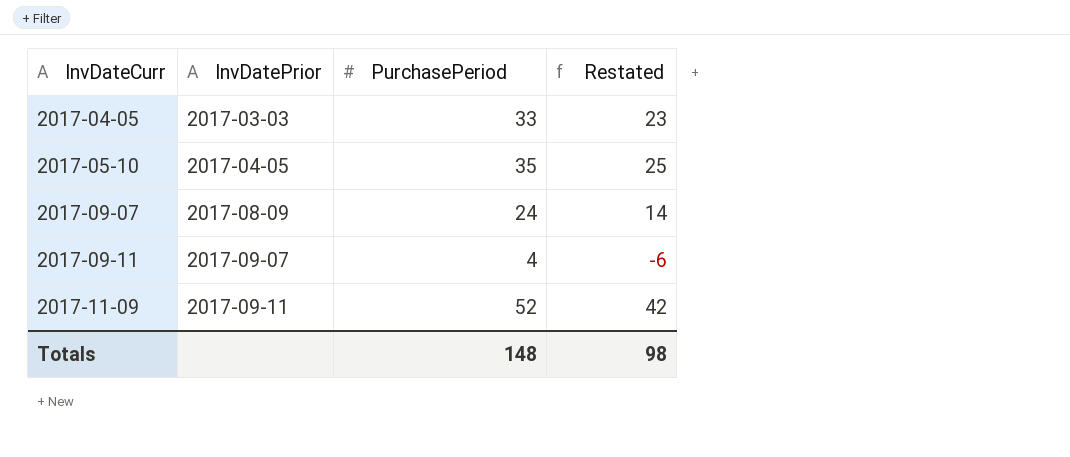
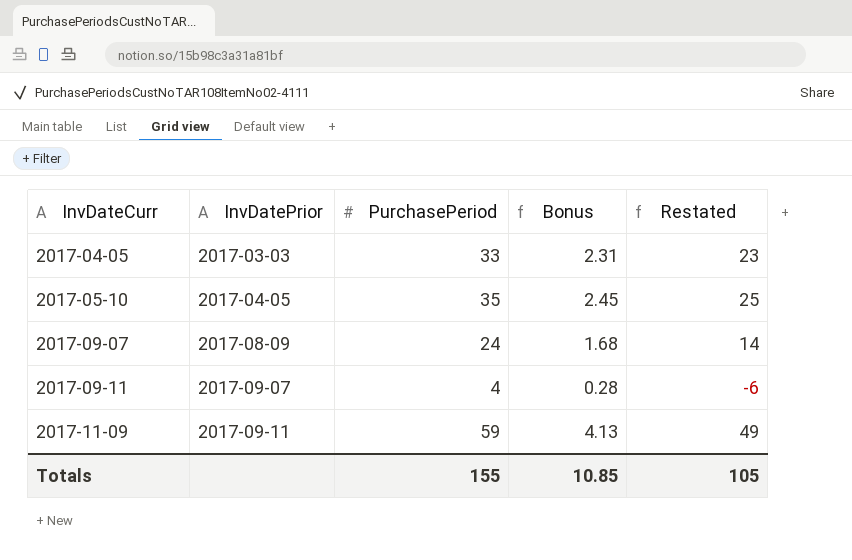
column Bonus | formula: none -> [PurchasePeriod] * 0.07
2017-11-09 | PurchasePeriod: 52 -> 59
2017-11-09 | Restated: 42 -> 49
Totals | PurchasePeriod: 148 -> 155
Totals | Restated: 98 -> 105

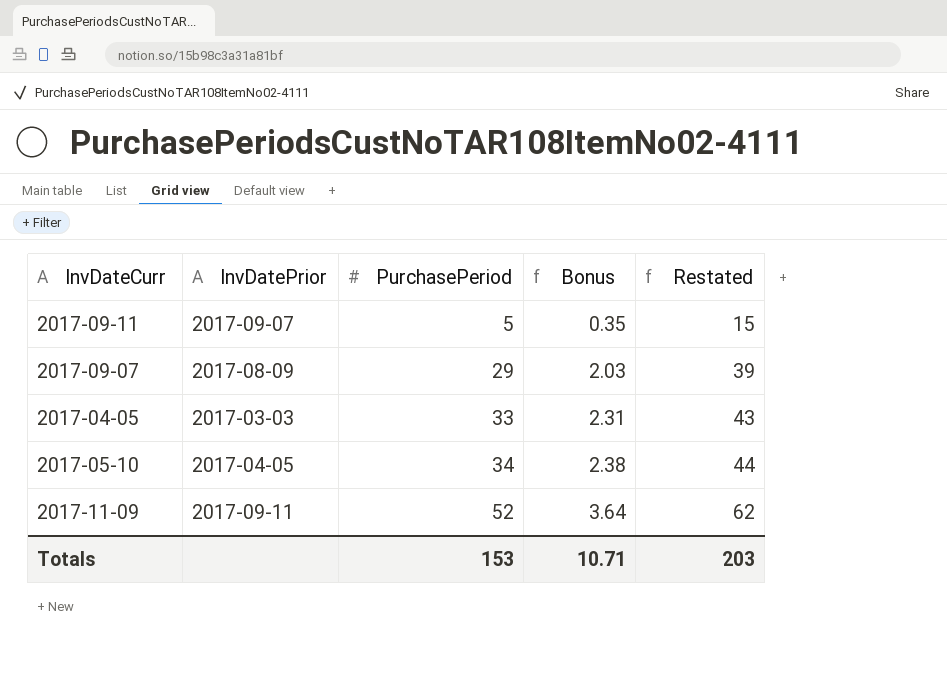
row order: InvDateCurr ascending -> PurchasePeriod ascending
column Restated | formula: [PurchasePeriod] - 10 -> [PurchasePeriod] + 10
2017-09-11 | PurchasePeriod: 4 -> 5
2017-09-11 | Bonus: 0.28 -> 0.35
2017-09-07 | PurchasePeriod: 24 -> 29
2017-09-07 | Bonus: 1.68 -> 2.03
2017-05-10 | PurchasePeriod: 35 -> 34
2017-05-10 | Bonus: 2.45 -> 2.38
2017-11-09 | PurchasePeriod: 59 -> 52
2017-11-09 | Bonus: 4.13 -> 3.64
Totals | PurchasePeriod: 155 -> 153
Totals | Bonus: 10.85 -> 10.71
Totals | Restated: 105 -> 203

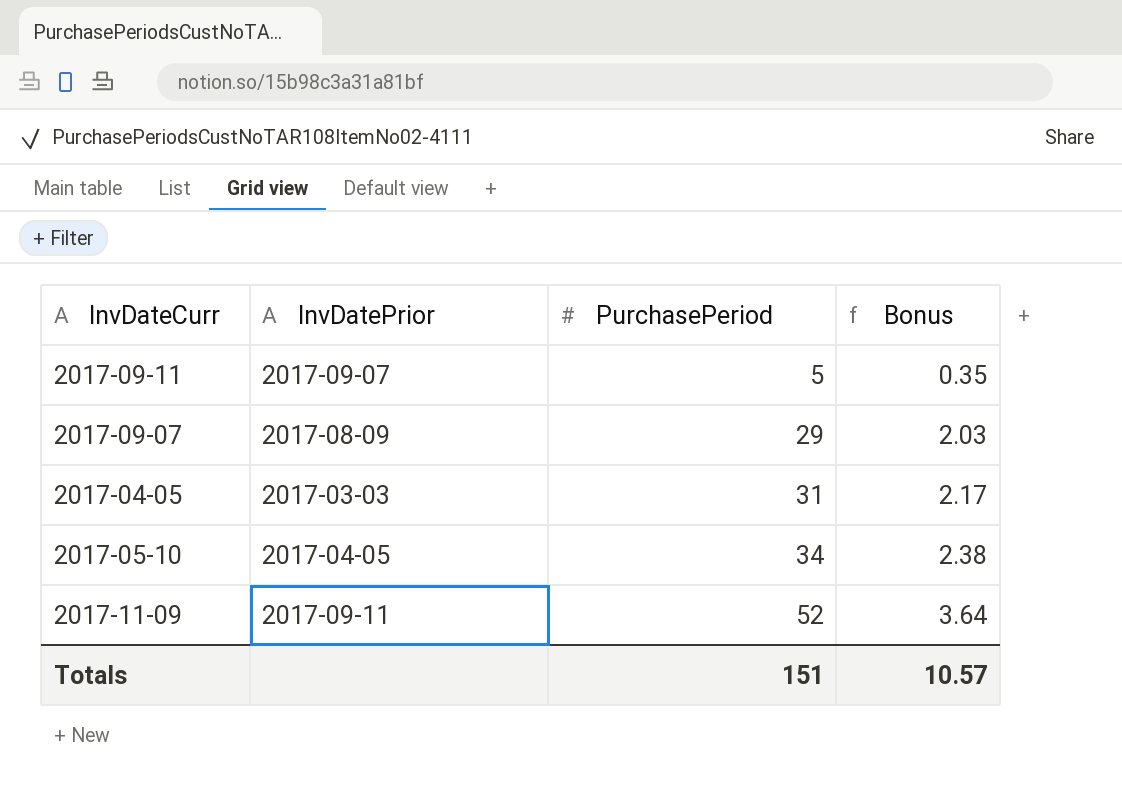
column Restated | formula: [PurchasePeriod] + 10 -> none
2017-04-05 | PurchasePeriod: 33 -> 31
2017-04-05 | Bonus: 2.31 -> 2.17
Totals | PurchasePeriod: 153 -> 151
Totals | Bonus: 10.71 -> 10.57

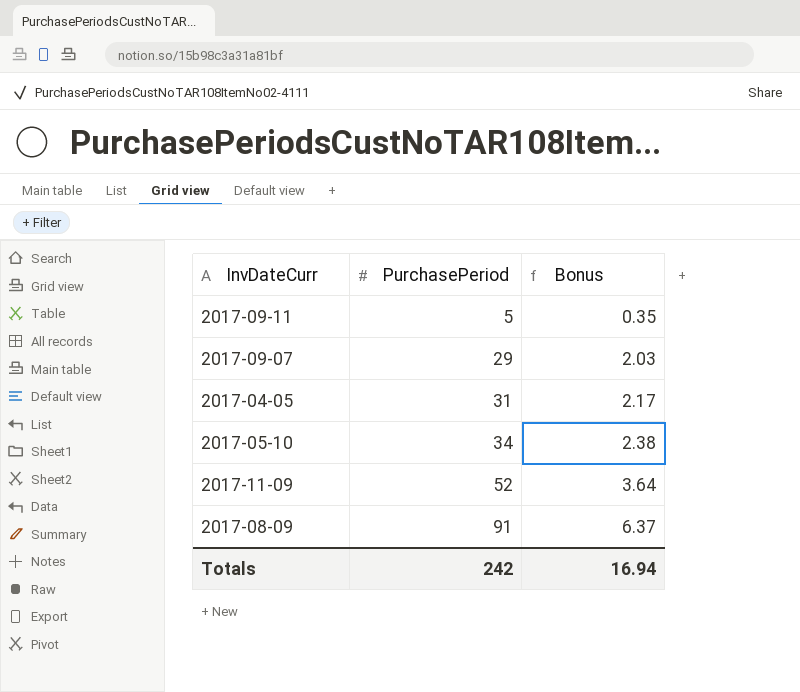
column InvDatePrior | position: 2 -> none
row 2017-08-09: none -> 91 | 6.37
Totals | PurchasePeriod: 151 -> 242
Totals | Bonus: 10.57 -> 16.94

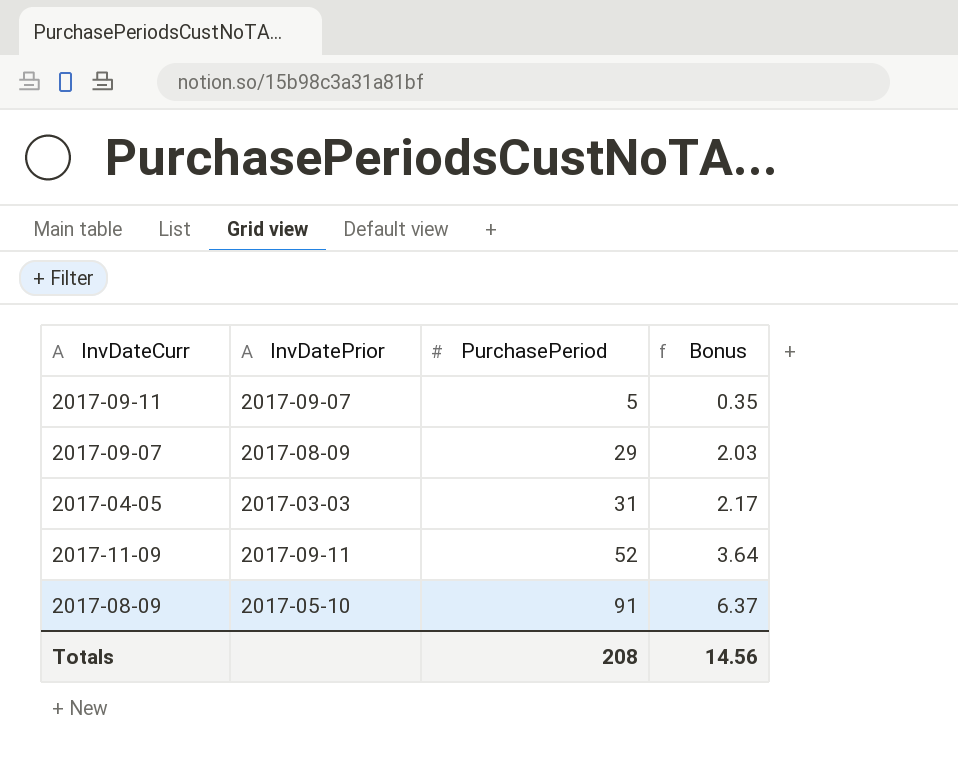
column InvDatePrior | position: none -> 2
row 2017-05-10: 34 | 2.38 -> none
Totals | PurchasePeriod: 242 -> 208
Totals | Bonus: 16.94 -> 14.56

